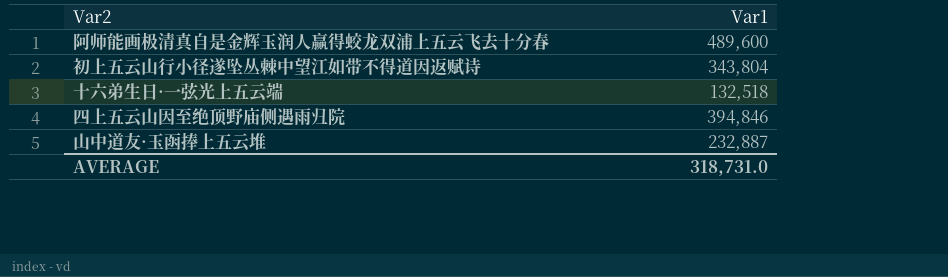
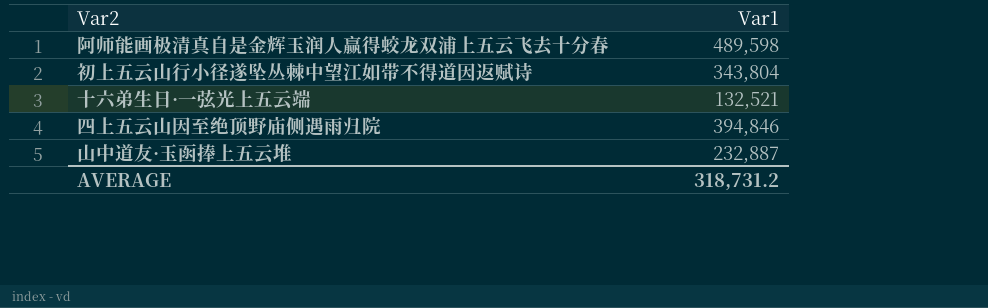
阿师能画极清真自是金辉玉润人赢得蛟龙双浦上五云飞去十分春 | Var1: 489,600 -> 489,598
十六弟生日·一弦光上五云端 | Var1: 132,518 -> 132,521
AVERAGE | Var1: 318,731.0 -> 318,731.2

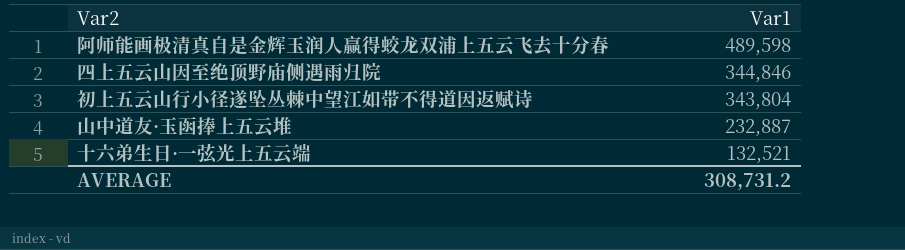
row order: none -> Var1 descending
四上五云山因至绝顶野庙侧遇雨归院 | Var1: 394,846 -> 344,846
AVERAGE | Var1: 318,731.2 -> 308,731.2

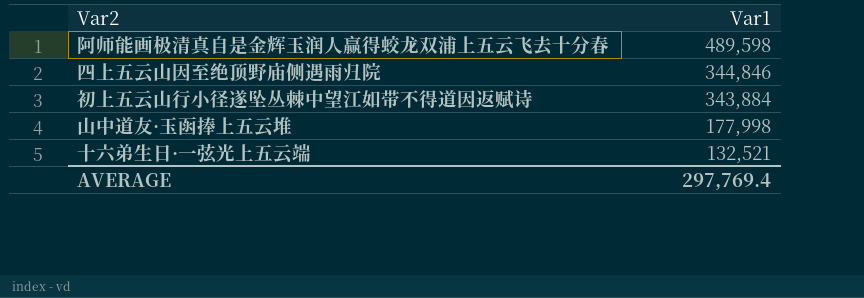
初上五云山行小径遂坠丛棘中望江如带不得道因返赋诗 | Var1: 343,804 -> 343,884
山中道友·玉函捧上五云堆 | Var1: 232,887 -> 177,998
AVERAGE | Var1: 308,731.2 -> 297,769.4

